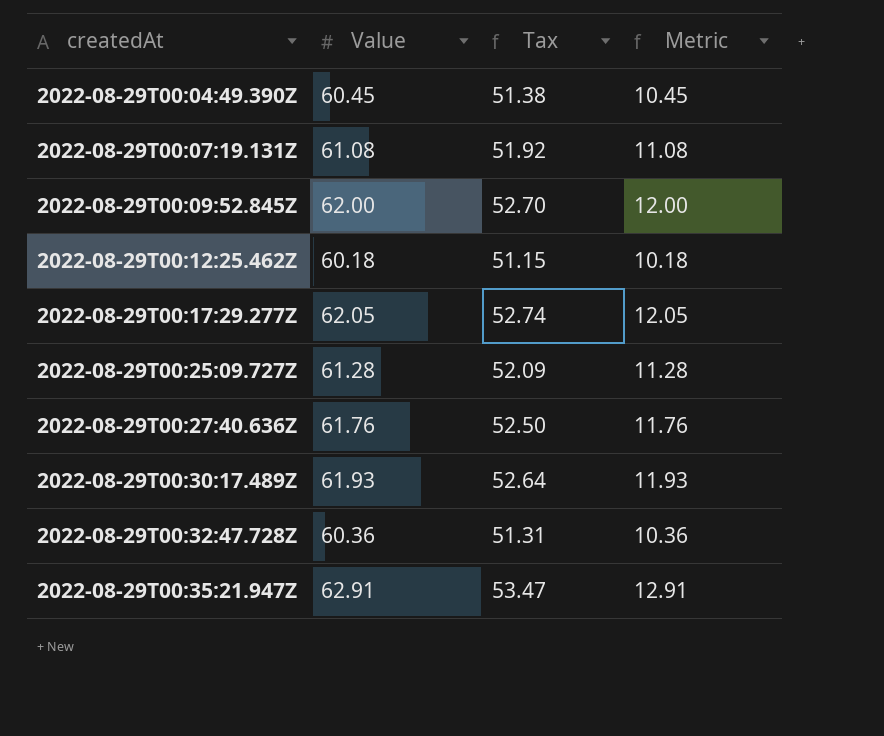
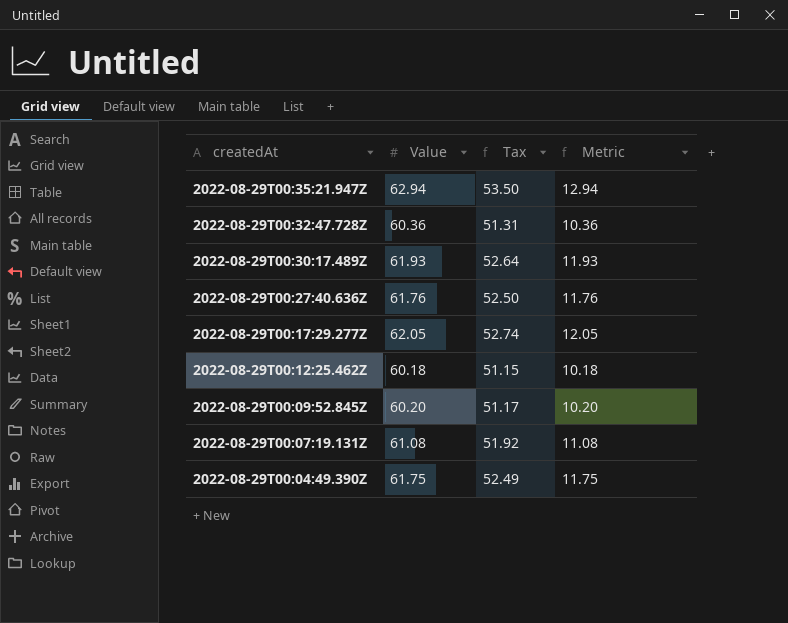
row order: createdAt ascending -> createdAt descending
row 2022-08-29T00:25:09.727Z: 61.28 | 52.09 | 11.28 -> none
2022-08-29T00:35:21.947Z | Value: 62.91 -> 62.94
2022-08-29T00:35:21.947Z | Tax: 53.47 -> 53.50
2022-08-29T00:35:21.947Z | Metric: 12.91 -> 12.94
2022-08-29T00:09:52.845Z | Value: 62.00 -> 60.20
2022-08-29T00:09:52.845Z | Tax: 52.70 -> 51.17
2022-08-29T00:09:52.845Z | Metric: 12.00 -> 10.20
2022-08-29T00:04:49.390Z | Value: 60.45 -> 61.75
2022-08-29T00:04:49.390Z | Tax: 51.38 -> 52.49
2022-08-29T00:04:49.390Z | Metric: 10.45 -> 11.75

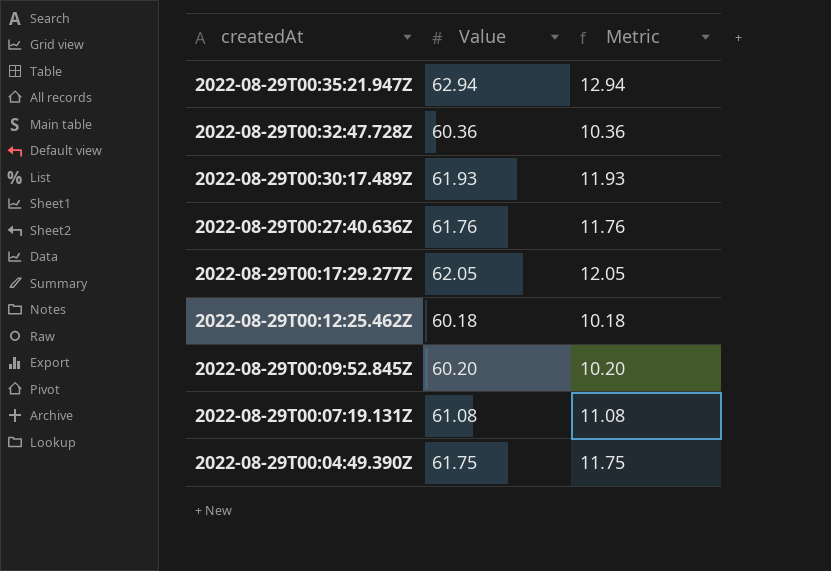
column Tax | formula: [Value] * 0.85 -> none

